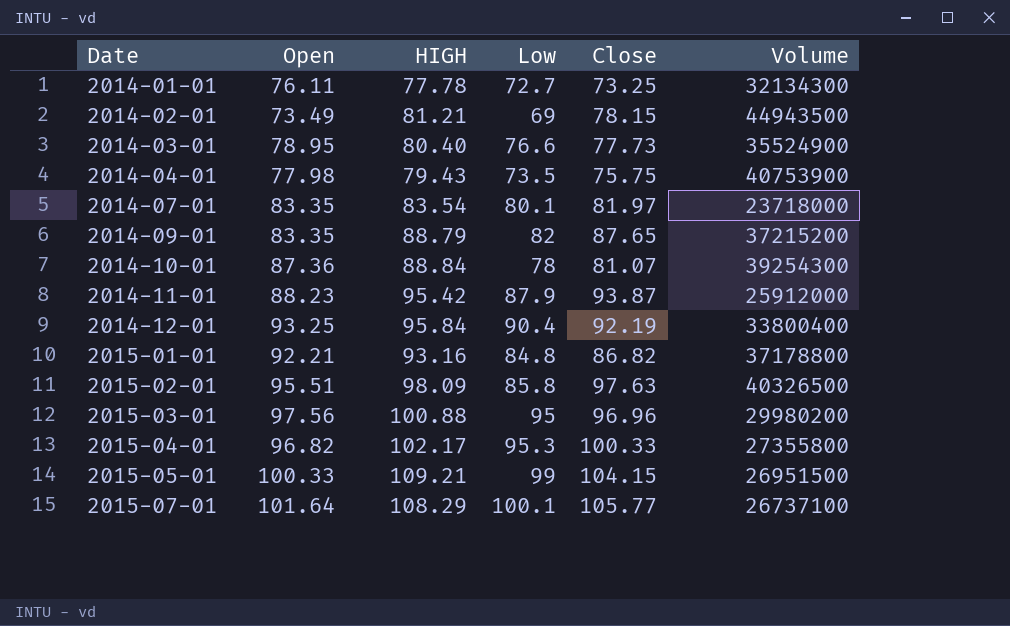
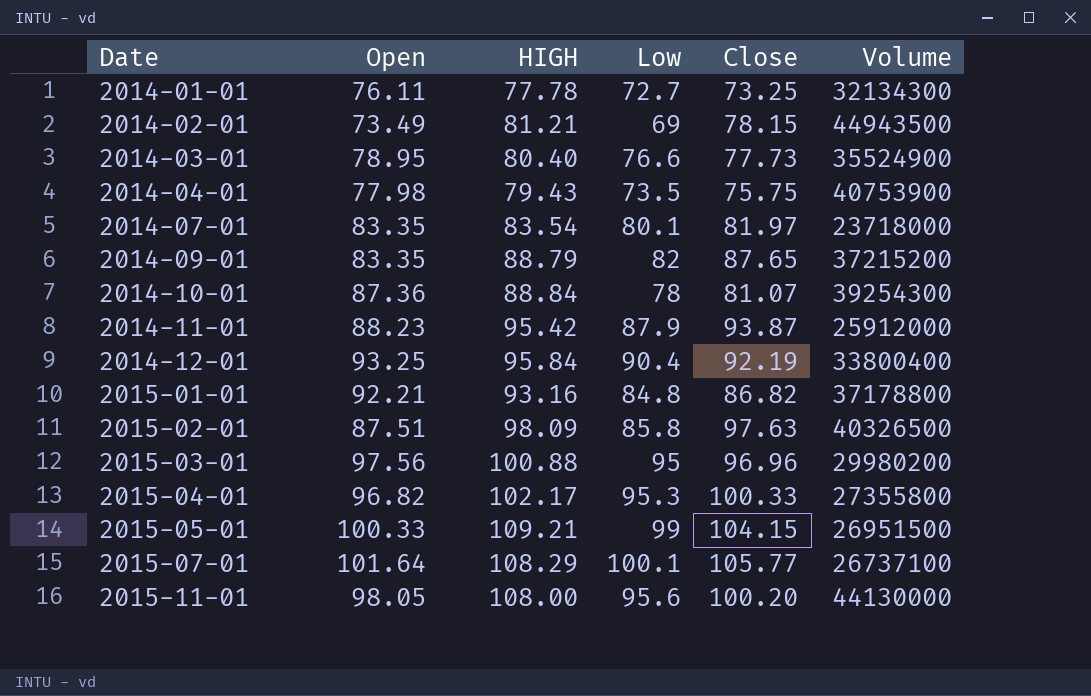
2015-02-01 | Open: 95.51 -> 87.51
row 2015-11-01: none -> 98.05 | 108.00 | 95.6 | 100.20 | 44130000

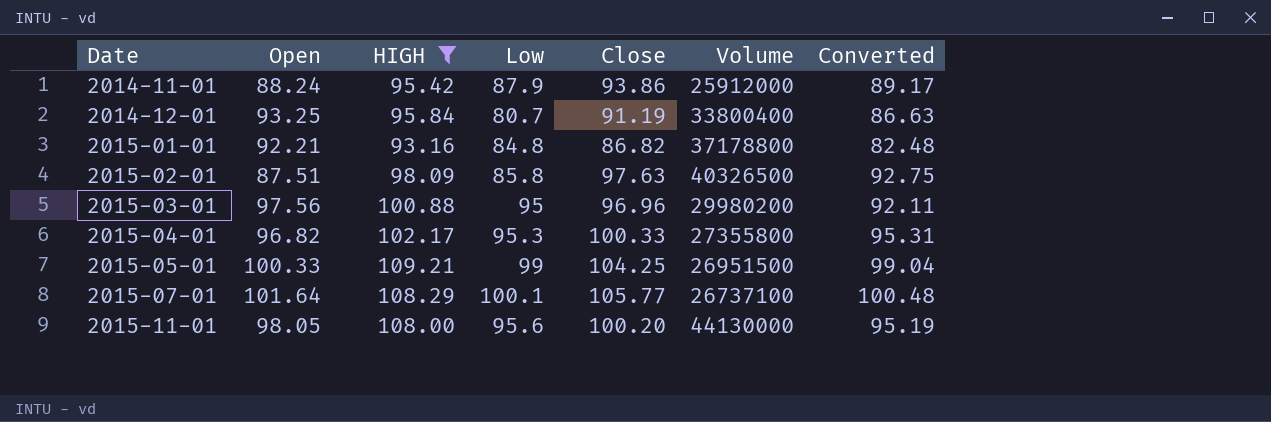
filter: none -> HIGH >= 93.16
column Converted | formula: none -> [Close] * 0.95
2014-11-01 | Open: 88.23 -> 88.24
2014-11-01 | Close: 93.87 -> 93.86
2014-12-01 | Low: 90.4 -> 80.7
2014-12-01 | Close: 92.19 -> 91.19
2015-05-01 | Close: 104.15 -> 104.25

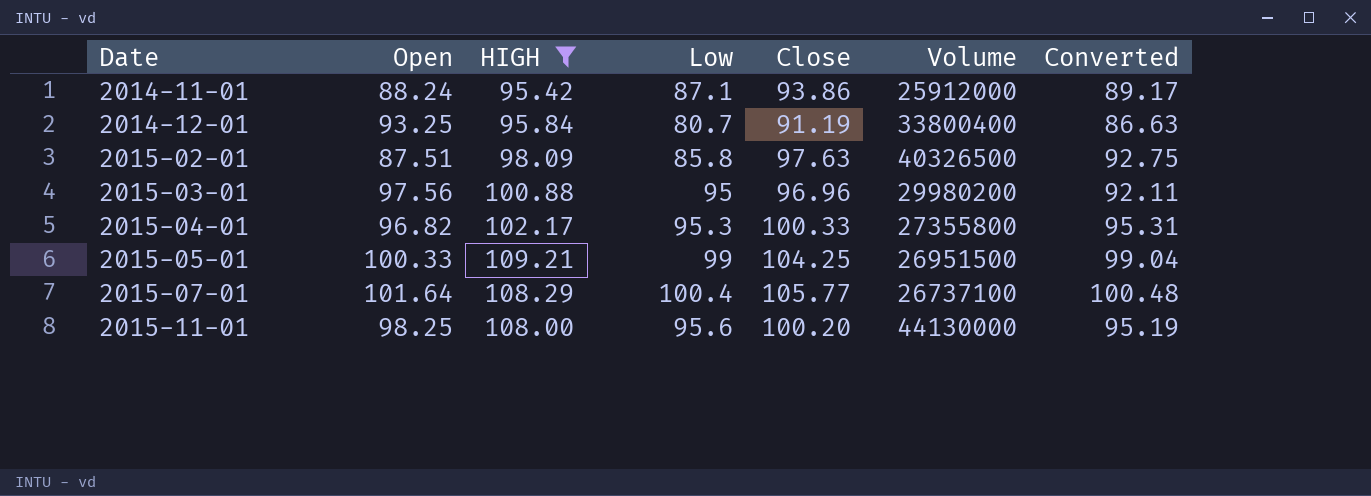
row 2015-01-01: 92.21 | 93.16 | 84.8 | 86.82 | 37178800 | 82.48 -> none
2014-11-01 | Low: 87.9 -> 87.1
2015-07-01 | Low: 100.1 -> 100.4
2015-11-01 | Open: 98.05 -> 98.25

